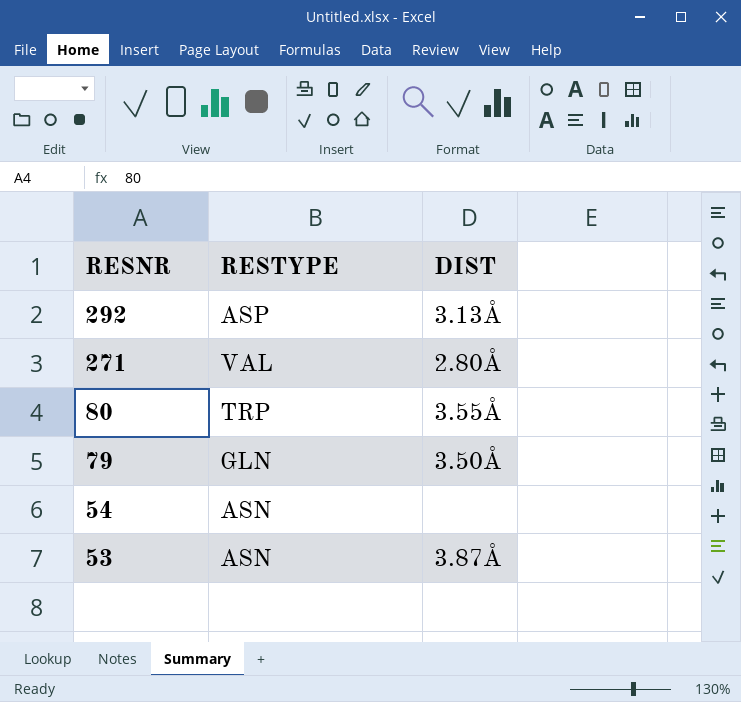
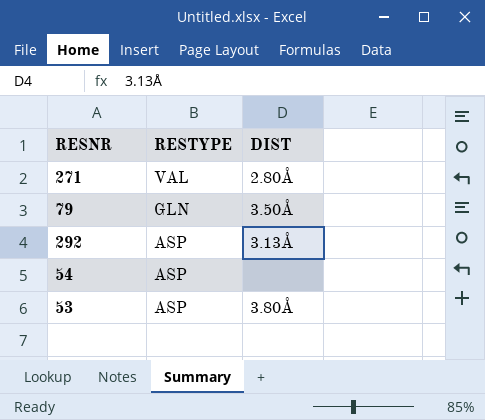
row order: RESNR descending -> RESTYPE descending
row 80: TRP | 3.55Å -> none
54 | RESTYPE: ASN -> ASP
53 | RESTYPE: ASN -> ASP
53 | DIST: 3.87Å -> 3.80Å

